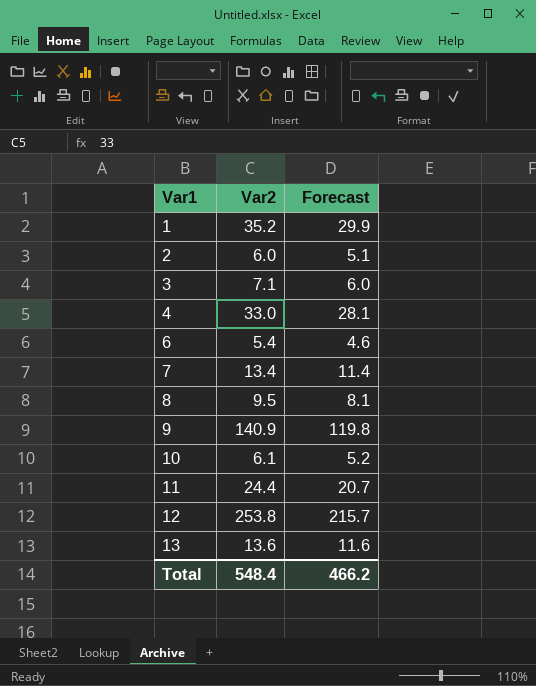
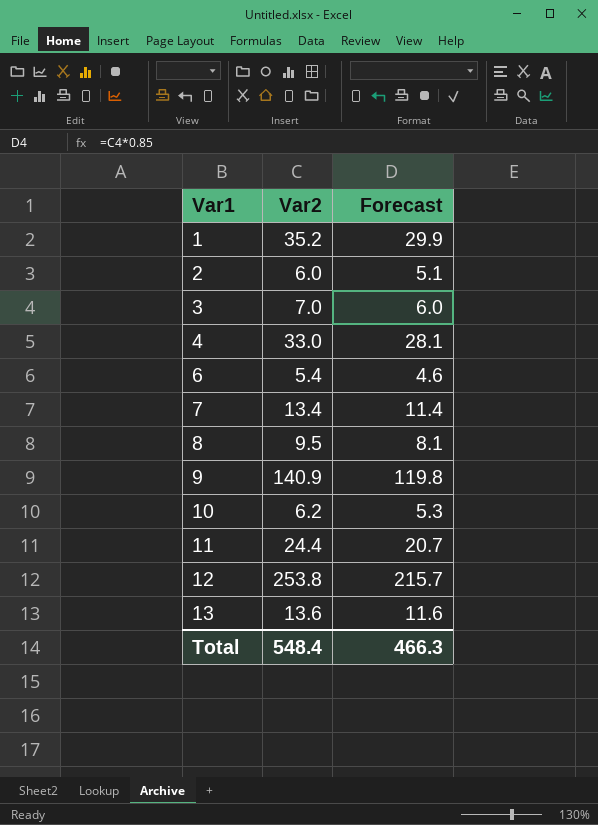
3 | Var2: 7.1 -> 7.0
10 | Var2: 6.1 -> 6.2
10 | Forecast: 5.2 -> 5.3
Total | Forecast: 466.2 -> 466.3

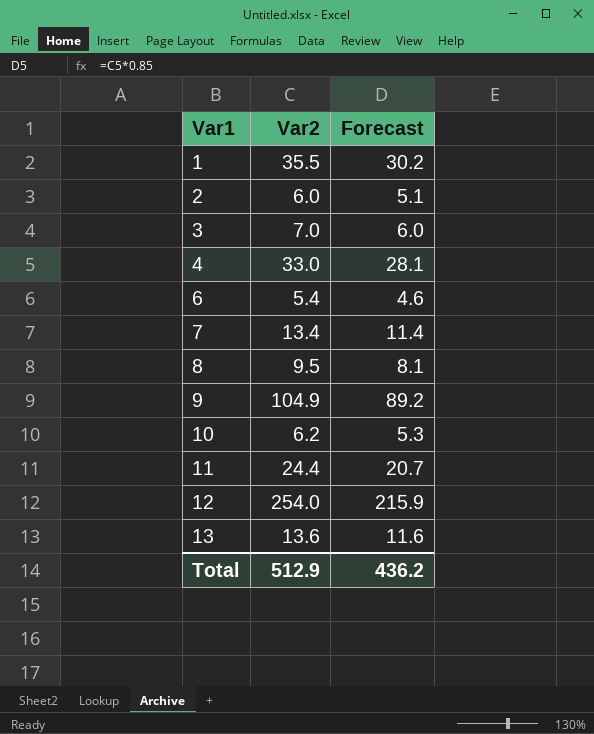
1 | Var2: 35.2 -> 35.5
1 | Forecast: 29.9 -> 30.2
9 | Var2: 140.9 -> 104.9
9 | Forecast: 119.8 -> 89.2
12 | Var2: 253.8 -> 254.0
12 | Forecast: 215.7 -> 215.9
Total | Var2: 548.4 -> 512.9
Total | Forecast: 466.3 -> 436.2

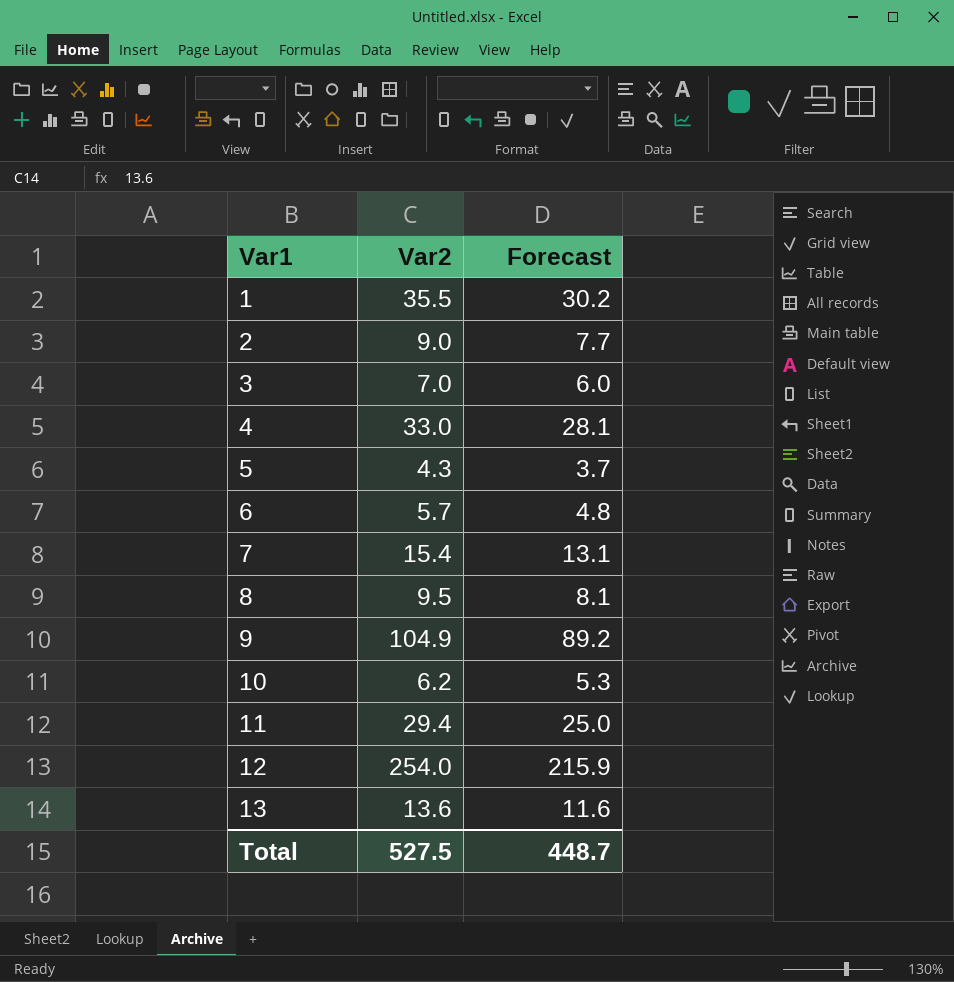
2 | Var2: 6.0 -> 9.0
2 | Forecast: 5.1 -> 7.7
row 5: none -> 4.3 | 3.7
6 | Var2: 5.4 -> 5.7
6 | Forecast: 4.6 -> 4.8
7 | Var2: 13.4 -> 15.4
7 | Forecast: 11.4 -> 13.1
11 | Var2: 24.4 -> 29.4
11 | Forecast: 20.7 -> 25.0
Total | Var2: 512.9 -> 527.5
Total | Forecast: 436.2 -> 448.7

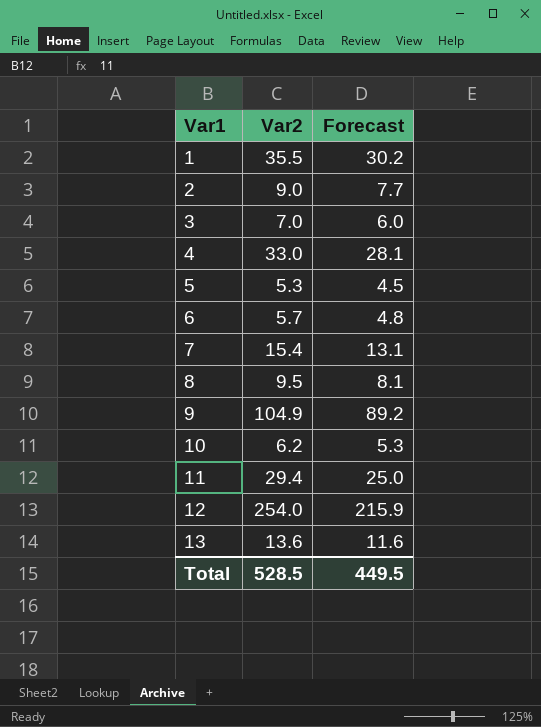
5 | Var2: 4.3 -> 5.3
5 | Forecast: 3.7 -> 4.5
Total | Var2: 527.5 -> 528.5
Total | Forecast: 448.7 -> 449.5

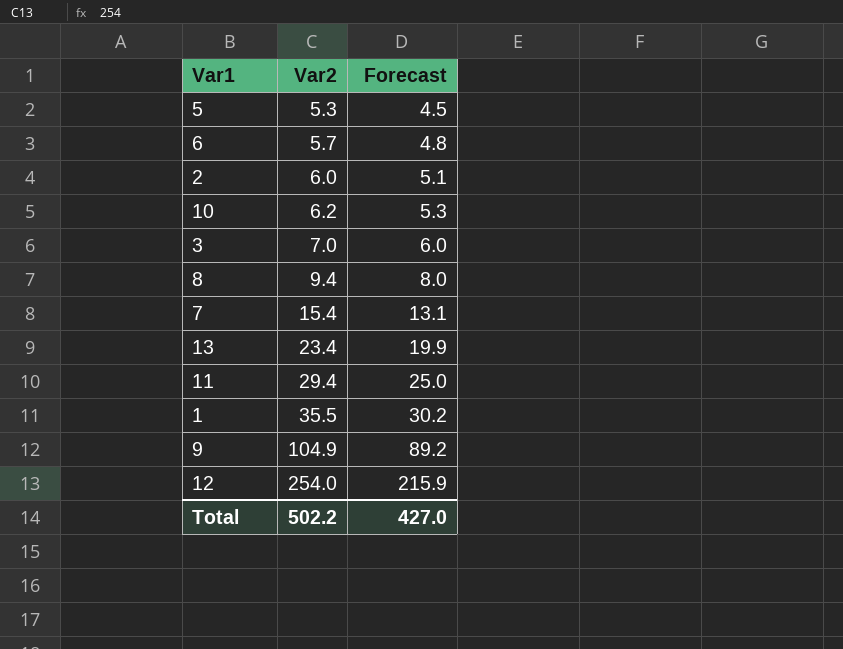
row order: Var1 ascending -> Var2 ascending
row 4: 33.0 | 28.1 -> none
2 | Var2: 9.0 -> 6.0
2 | Forecast: 7.7 -> 5.1
8 | Var2: 9.5 -> 9.4
8 | Forecast: 8.1 -> 8.0
13 | Var2: 13.6 -> 23.4
13 | Forecast: 11.6 -> 19.9
Total | Var2: 528.5 -> 502.2
Total | Forecast: 449.5 -> 427.0

